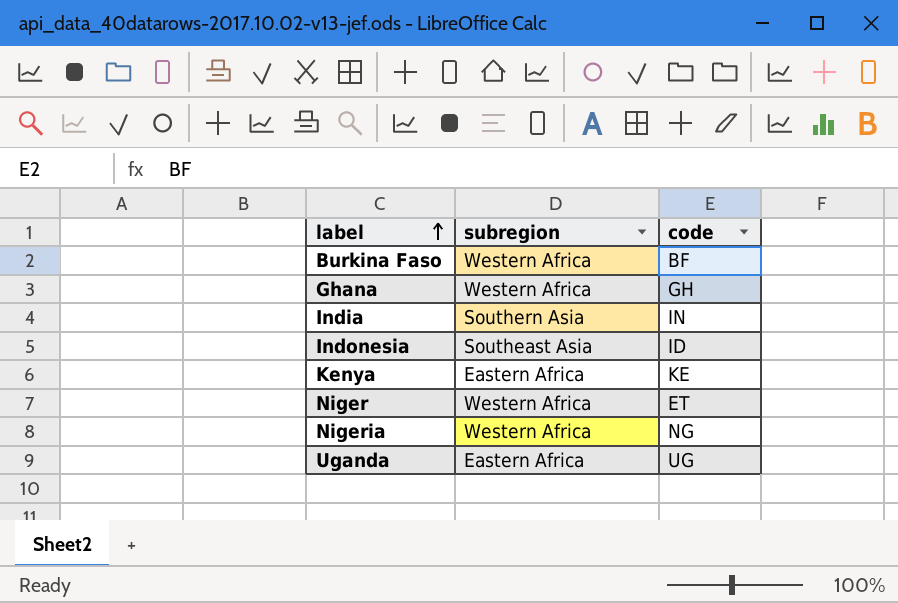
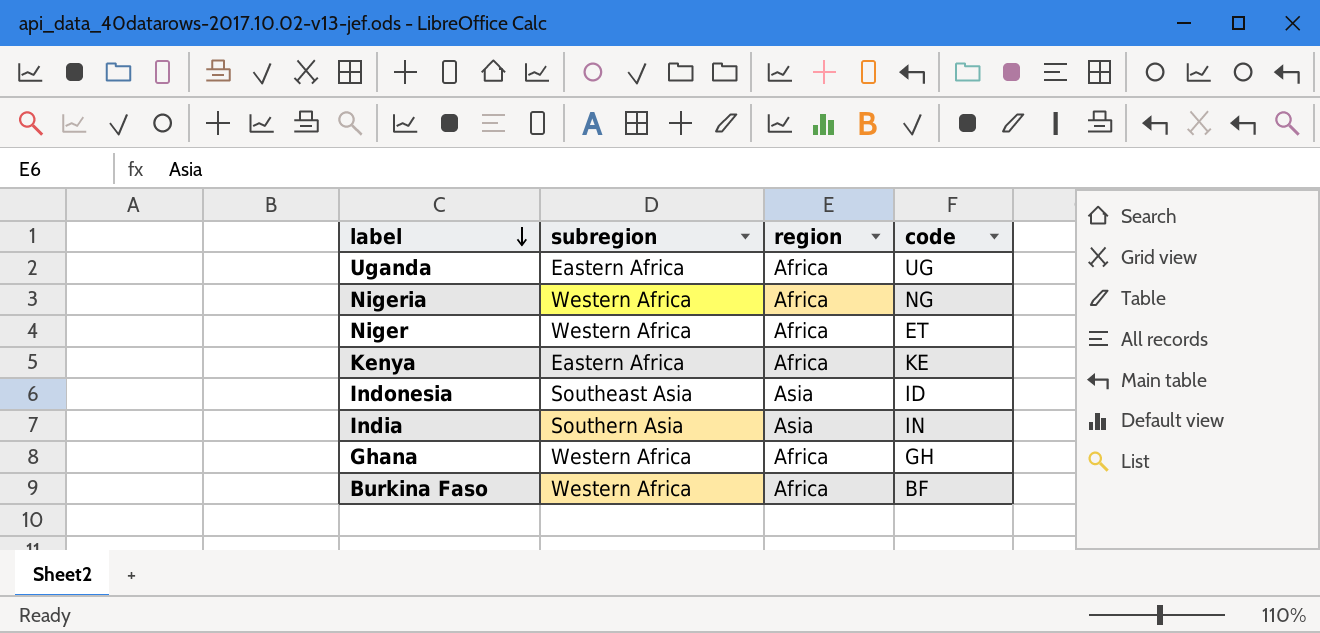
row order: label ascending -> label descending
column region | position: none -> 3

